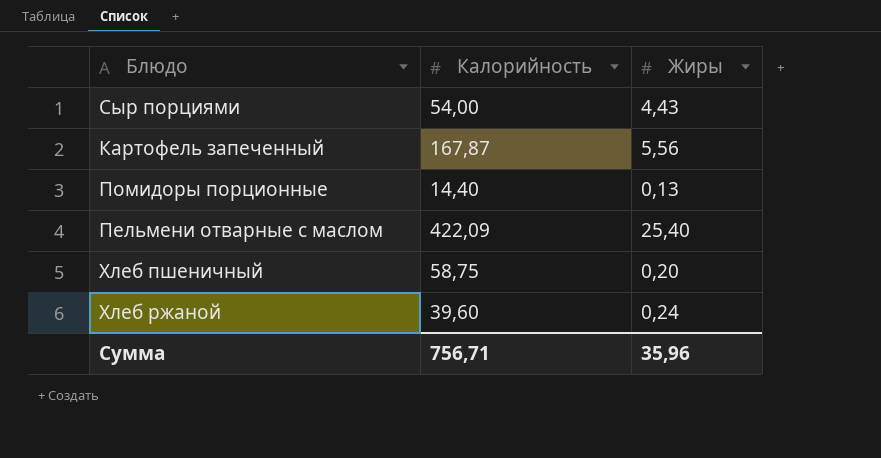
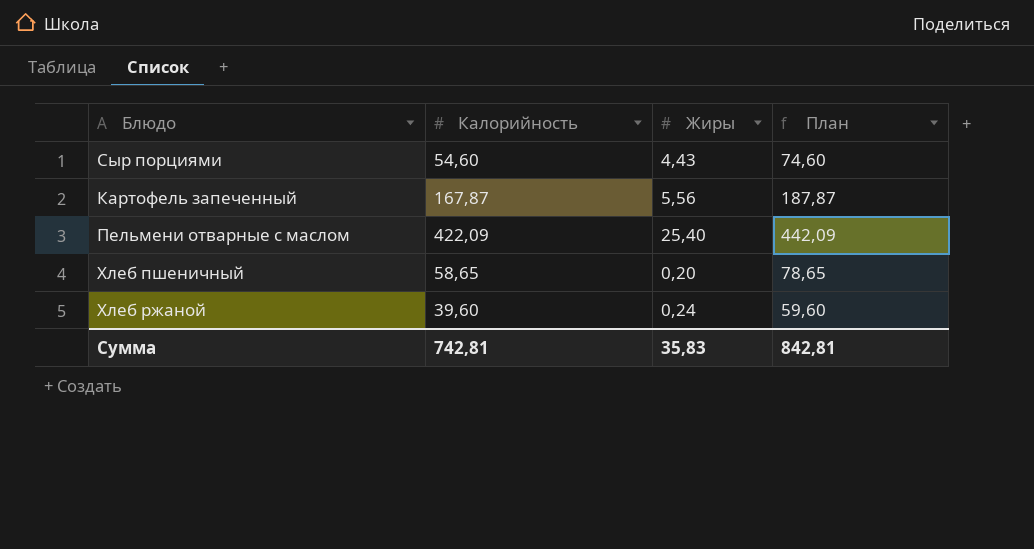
column План | formula: none -> [Калорийность] + 20
row Помидоры порционные: 14,40 | 0,13 -> none
Сыр порциями | Калорийность: 54,00 -> 54,60
Хлеб пшеничный | Калорийность: 58,75 -> 58,65
Сумма | Калорийность: 756,71 -> 742,81
Сумма | Жиры: 35,96 -> 35,83

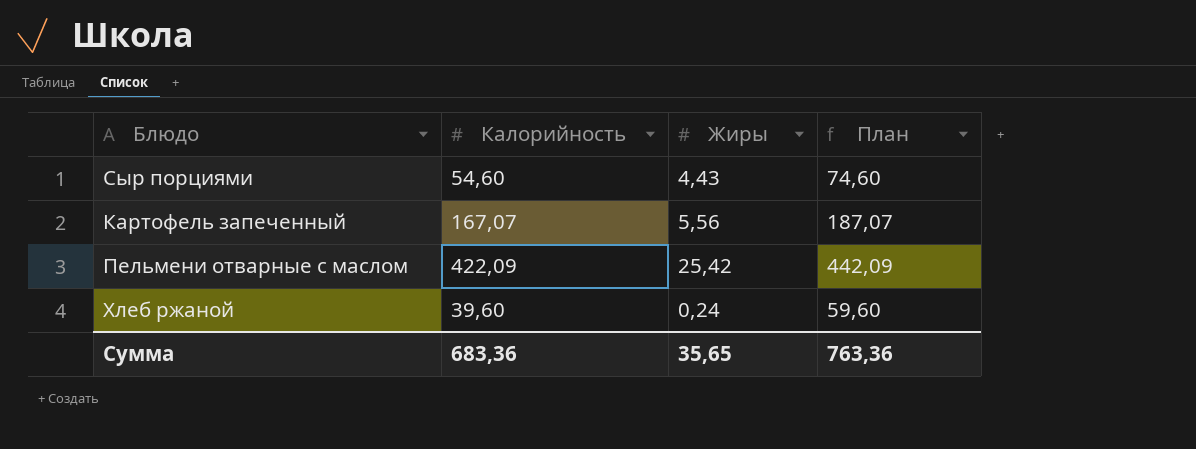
row Хлеб пшеничный: 58,65 | 0,20 | 78,65 -> none
Картофель запеченный | Калорийность: 167,87 -> 167,07
Картофель запеченный | План: 187,87 -> 187,07
Пельмени отварные с маслом | Жиры: 25,40 -> 25,42
Сумма | Калорийность: 742,81 -> 683,36
Сумма | Жиры: 35,83 -> 35,65
Сумма | План: 842,81 -> 763,36

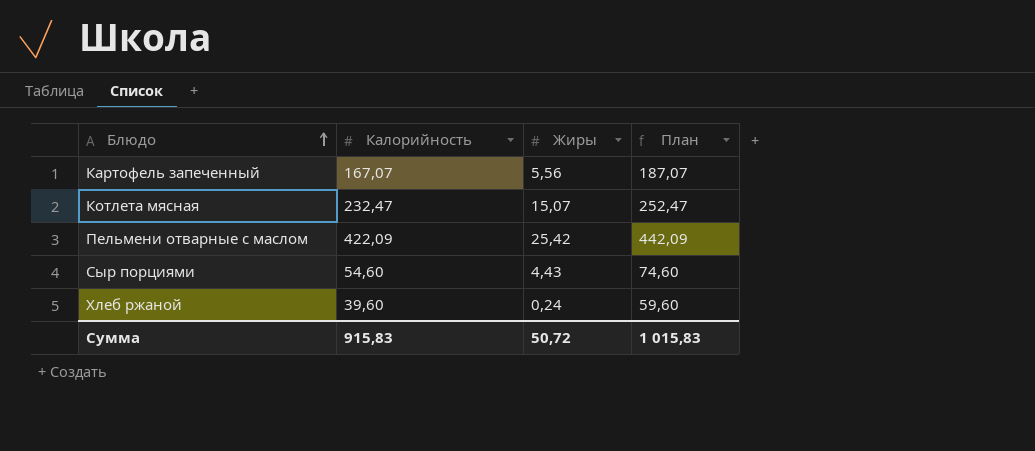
row order: none -> Блюдо ascending
row Котлета мясная: none -> 232,47 | 15,07 | 252,47
Сумма | Калорийность: 683,36 -> 915,83
Сумма | Жиры: 35,65 -> 50,72
Сумма | План: 763,36 -> 1 015,83

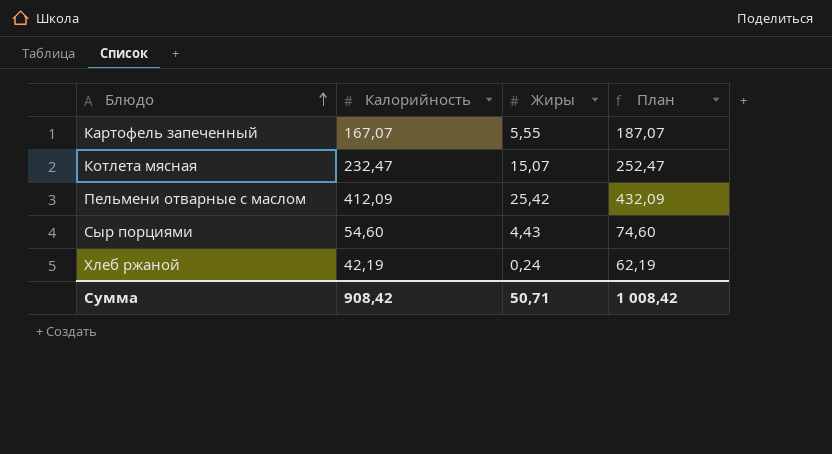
Картофель запеченный | Жиры: 5,56 -> 5,55
Пельмени отварные с маслом | Калорийность: 422,09 -> 412,09
Пельмени отварные с маслом | План: 442,09 -> 432,09
Хлеб ржаной | Калорийность: 39,60 -> 42,19
Хлеб ржаной | План: 59,60 -> 62,19
Сумма | Калорийность: 915,83 -> 908,42
Сумма | Жиры: 50,72 -> 50,71
Сумма | План: 1 015,83 -> 1 008,42

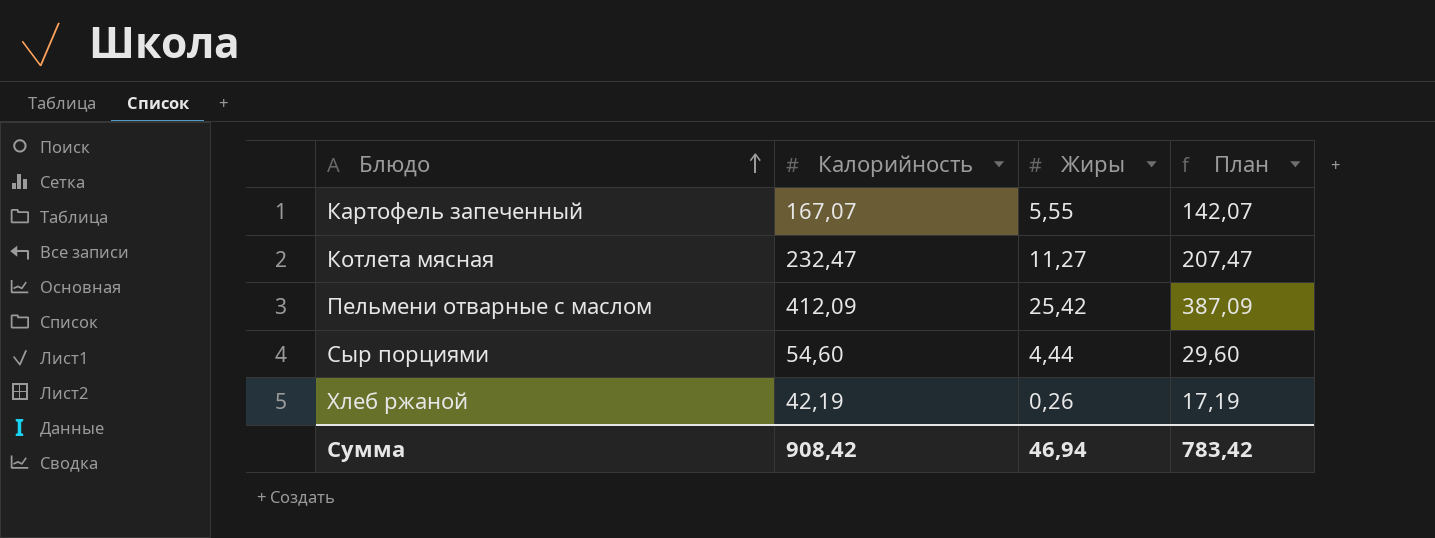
column План | formula: [Калорийность] + 20 -> [Калорийность] - 25
Котлета мясная | Жиры: 15,07 -> 11,27
Сыр порциями | Жиры: 4,43 -> 4,44
Хлеб ржаной | Жиры: 0,24 -> 0,26
Сумма | Жиры: 50,71 -> 46,94
Сумма | План: 1 008,42 -> 783,42

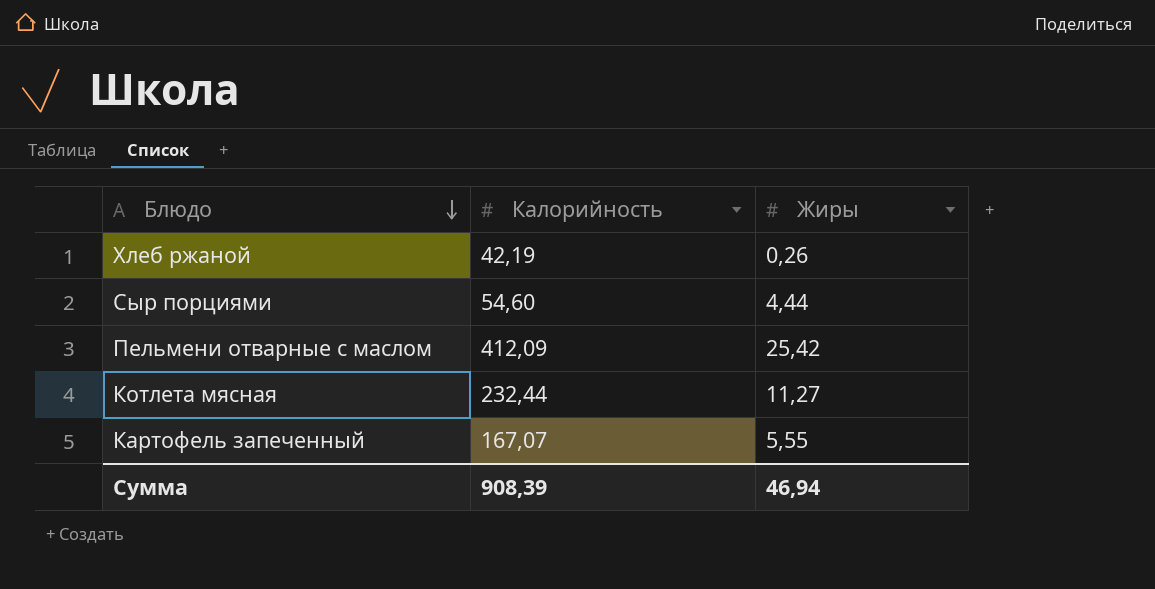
row order: Блюдо ascending -> Блюдо descending
column План | formula: [Калорийность] - 25 -> none
Котлета мясная | Калорийность: 232,47 -> 232,44
Сумма | Калорийность: 908,42 -> 908,39

